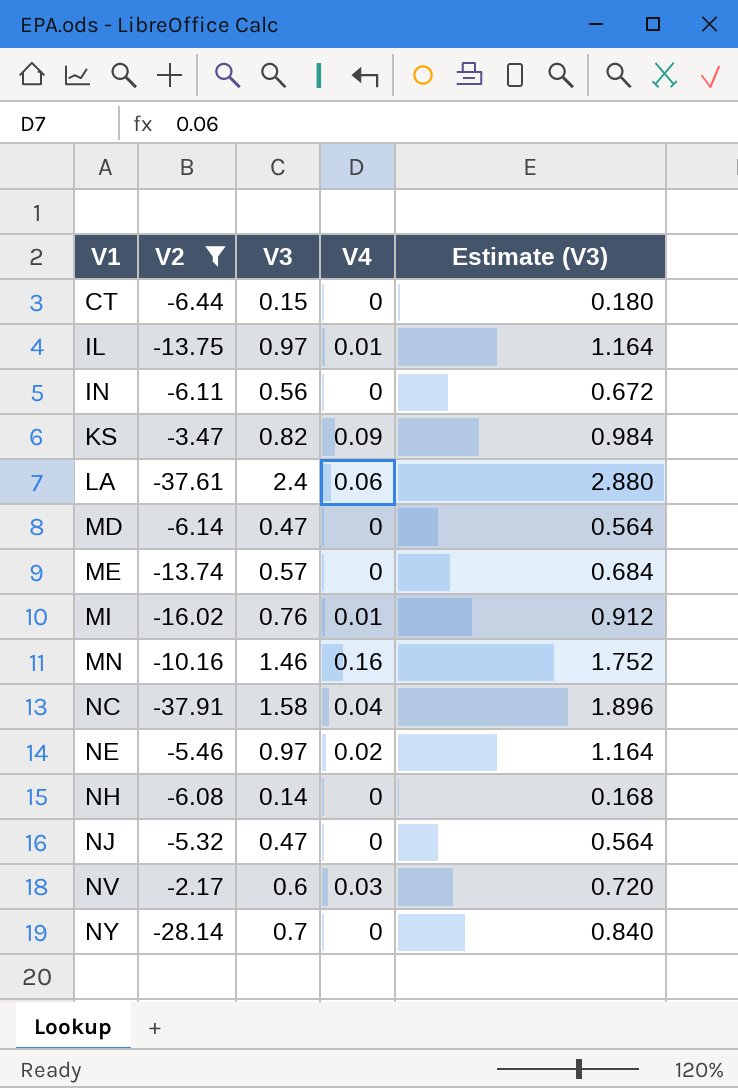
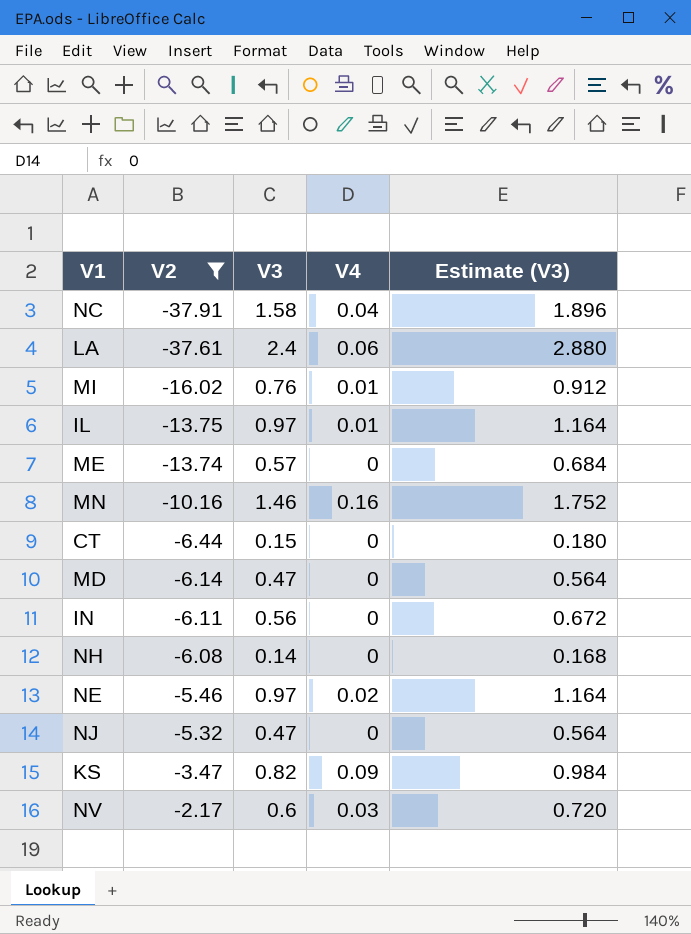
row order: V1 ascending -> V2 ascending
row NY: -28.14 | 0.7 | 0 | 0.840 -> none

